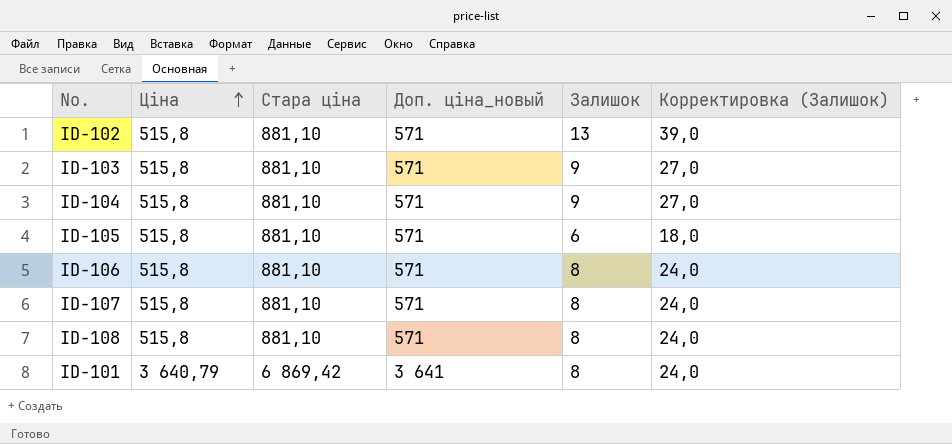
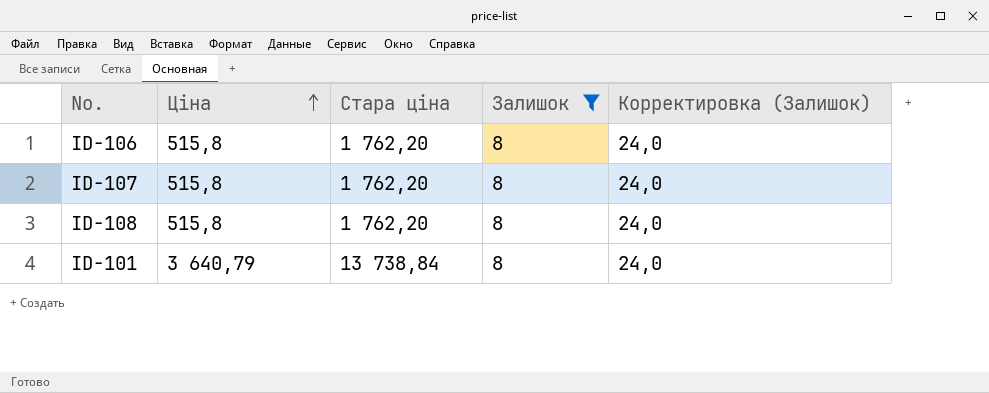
filter: none -> Залишок = 8
column Доп. ціна_новый | position: 4 -> none
ID-106 | Стара ціна: 881,10 -> 1 762,20
ID-107 | Стара ціна: 881,10 -> 1 762,20
ID-108 | Стара ціна: 881,10 -> 1 762,20
ID-101 | Стара ціна: 6 869,42 -> 13 738,84

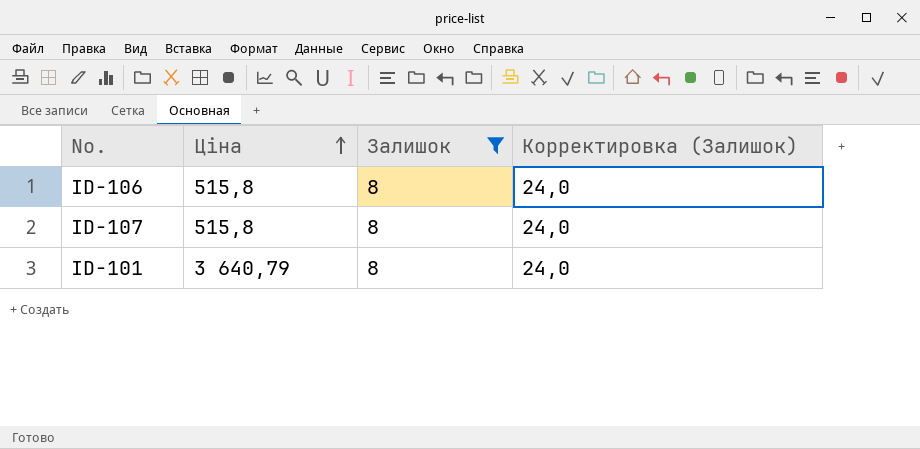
column Стара ціна | position: 3 -> none
row ID-108: 515,8 | 1 762,20 | 8 | 24,0 -> none

